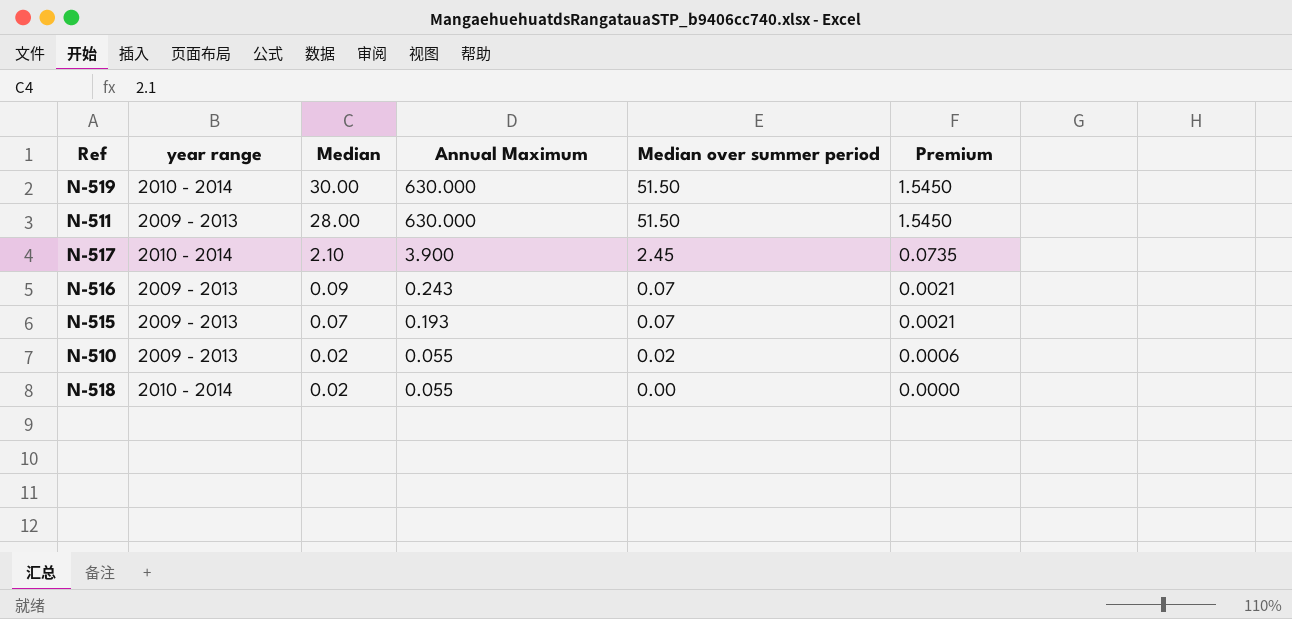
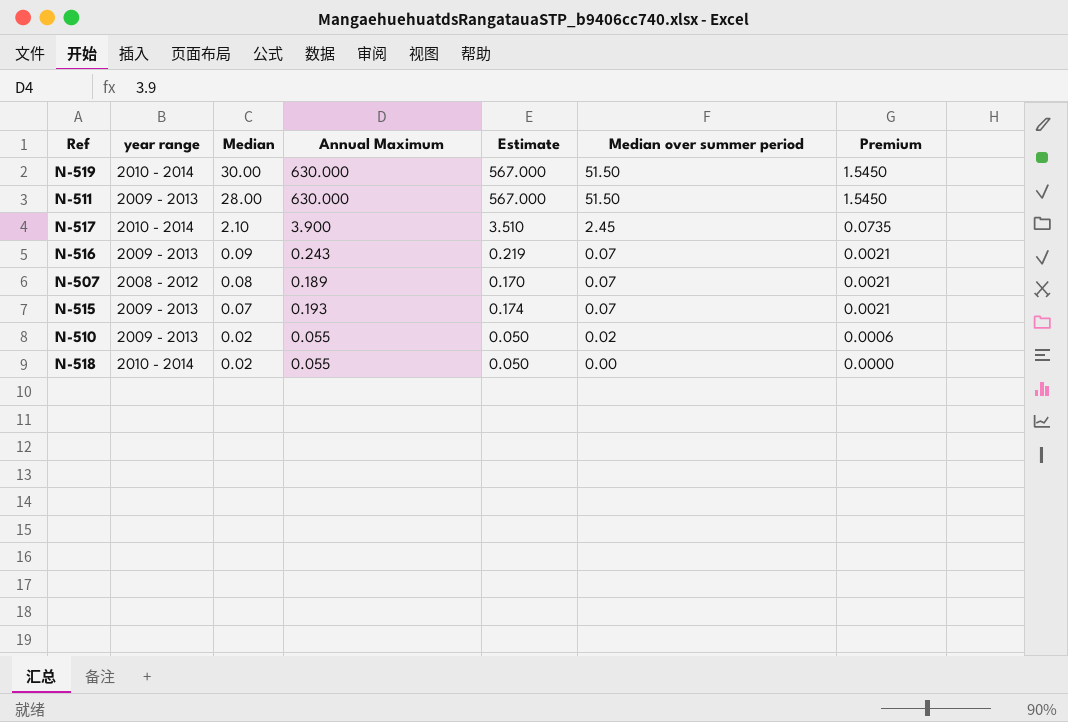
column Estimate | formula: none -> [Annual Maximum] * 0.9
row N-507: none -> 2008 - 2012 | 0.08 | 0.189 | 0.170 | 0.07 | 0.0021

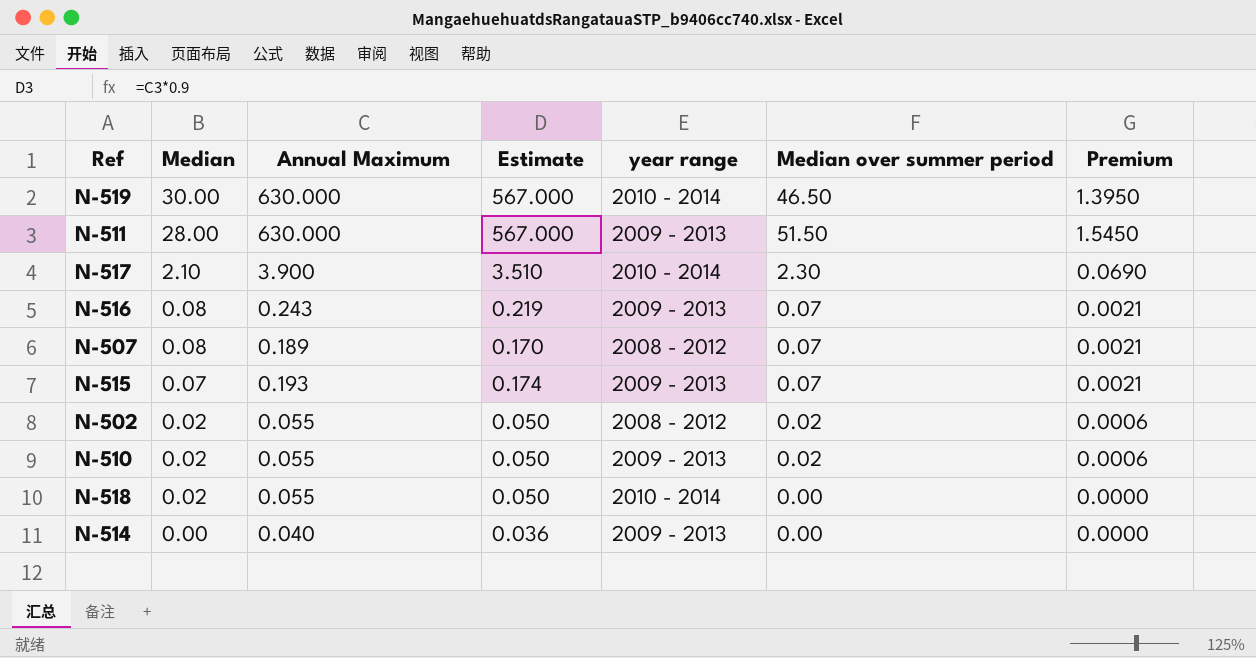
column year range | position: 2 -> 5
N-519 | Median over summer period: 51.50 -> 46.50
N-519 | Premium: 1.5450 -> 1.3950
N-517 | Median over summer period: 2.45 -> 2.30
N-517 | Premium: 0.0735 -> 0.0690
N-516 | Median: 0.09 -> 0.08
row N-502: none -> 0.02 | 0.055 | 0.050 | 2008 - 2012 | 0.02 | 0.0006
row N-514: none -> 0.00 | 0.040 | 0.036 | 2009 - 2013 | 0.00 | 0.0000

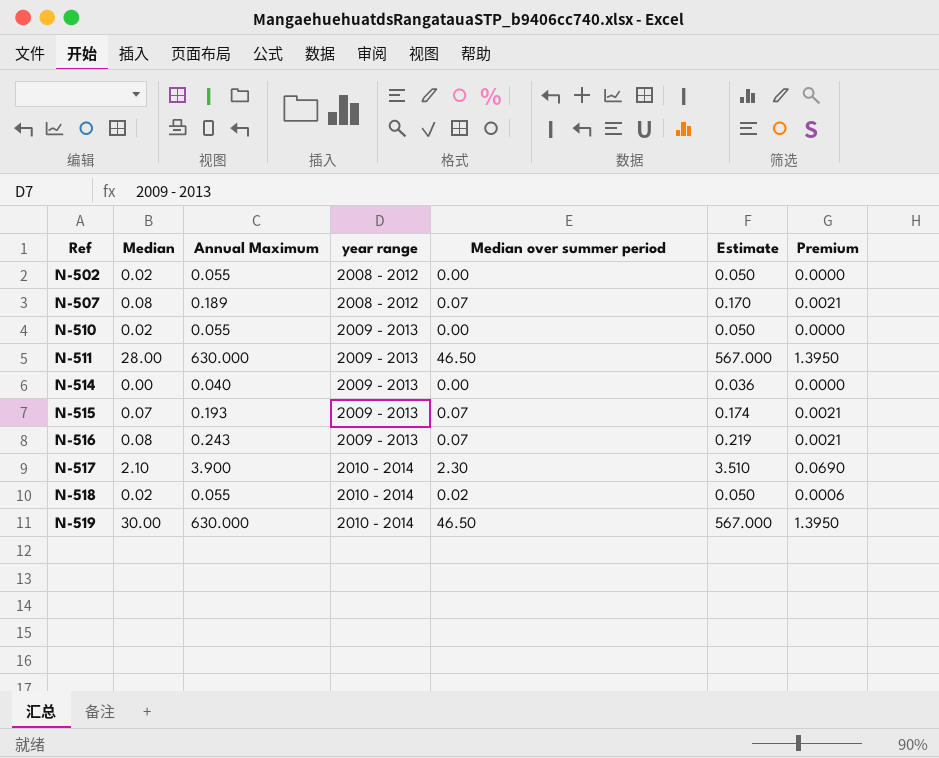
row order: Median descending -> Ref ascending
column Estimate | position: 4 -> 6
N-502 | Median over summer period: 0.02 -> 0.00
N-502 | Premium: 0.0006 -> 0.0000
N-510 | Median over summer period: 0.02 -> 0.00
N-510 | Premium: 0.0006 -> 0.0000
N-511 | Median over summer period: 51.50 -> 46.50
N-511 | Premium: 1.5450 -> 1.3950
N-518 | Median over summer period: 0.00 -> 0.02
N-518 | Premium: 0.0000 -> 0.0006

